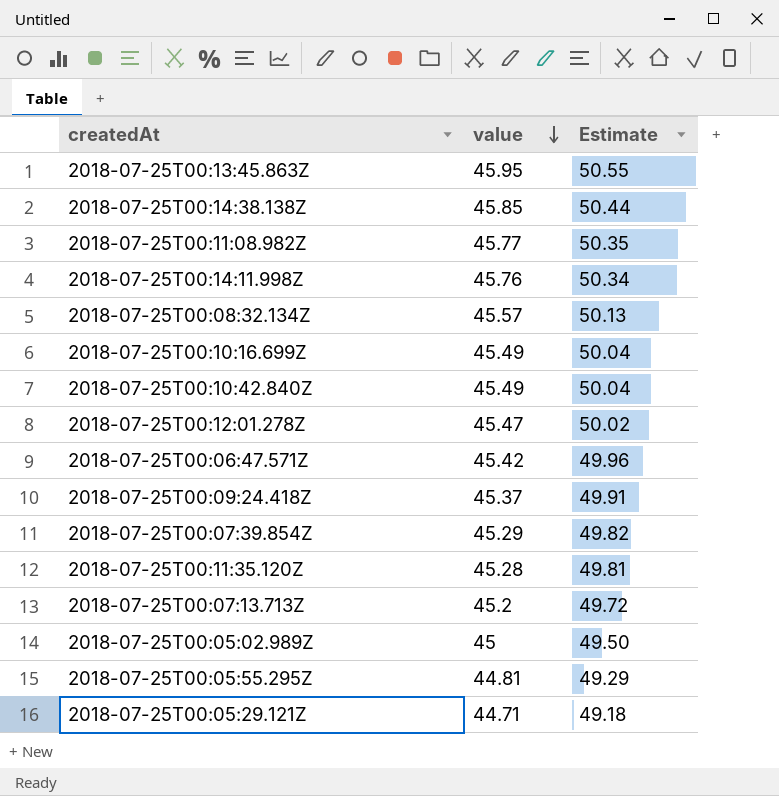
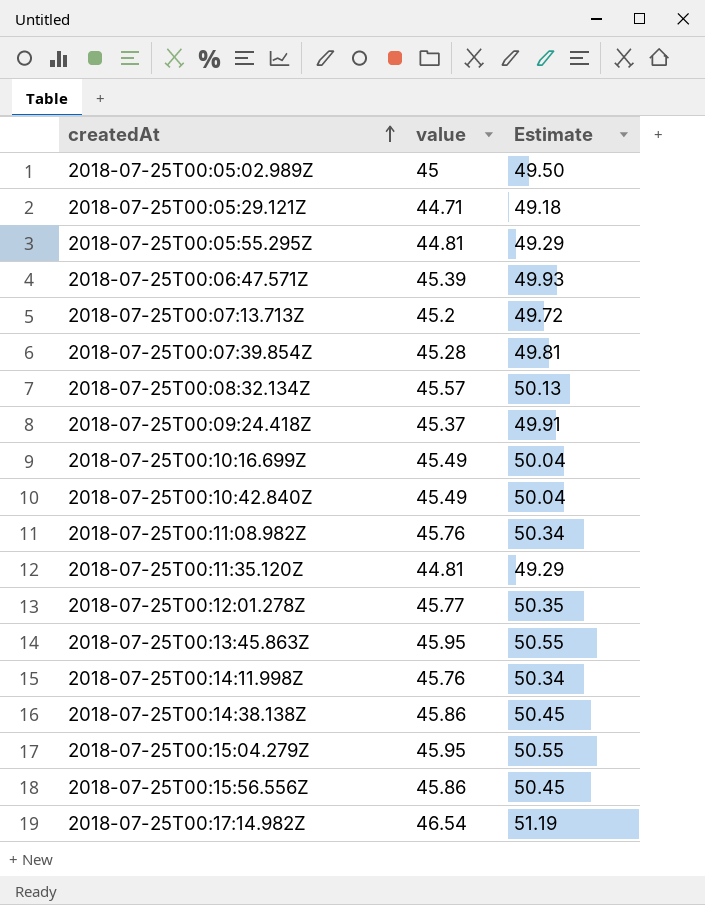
row order: value descending -> createdAt ascending
2018-07-25T00:06:47.571Z | value: 45.42 -> 45.39
2018-07-25T00:06:47.571Z | Estimate: 49.96 -> 49.93
2018-07-25T00:07:39.854Z | value: 45.29 -> 45.28
2018-07-25T00:07:39.854Z | Estimate: 49.82 -> 49.81
2018-07-25T00:11:08.982Z | value: 45.77 -> 45.76
2018-07-25T00:11:08.982Z | Estimate: 50.35 -> 50.34
2018-07-25T00:11:35.120Z | value: 45.28 -> 44.81
2018-07-25T00:11:35.120Z | Estimate: 49.81 -> 49.29
2018-07-25T00:12:01.278Z | value: 45.47 -> 45.77
2018-07-25T00:12:01.278Z | Estimate: 50.02 -> 50.35
2018-07-25T00:14:38.138Z | value: 45.85 -> 45.86
2018-07-25T00:14:38.138Z | Estimate: 50.44 -> 50.45
row 2018-07-25T00:15:04.279Z: none -> 45.95 | 50.55
row 2018-07-25T00:15:56.556Z: none -> 45.86 | 50.45
row 2018-07-25T00:17:14.982Z: none -> 46.54 | 51.19

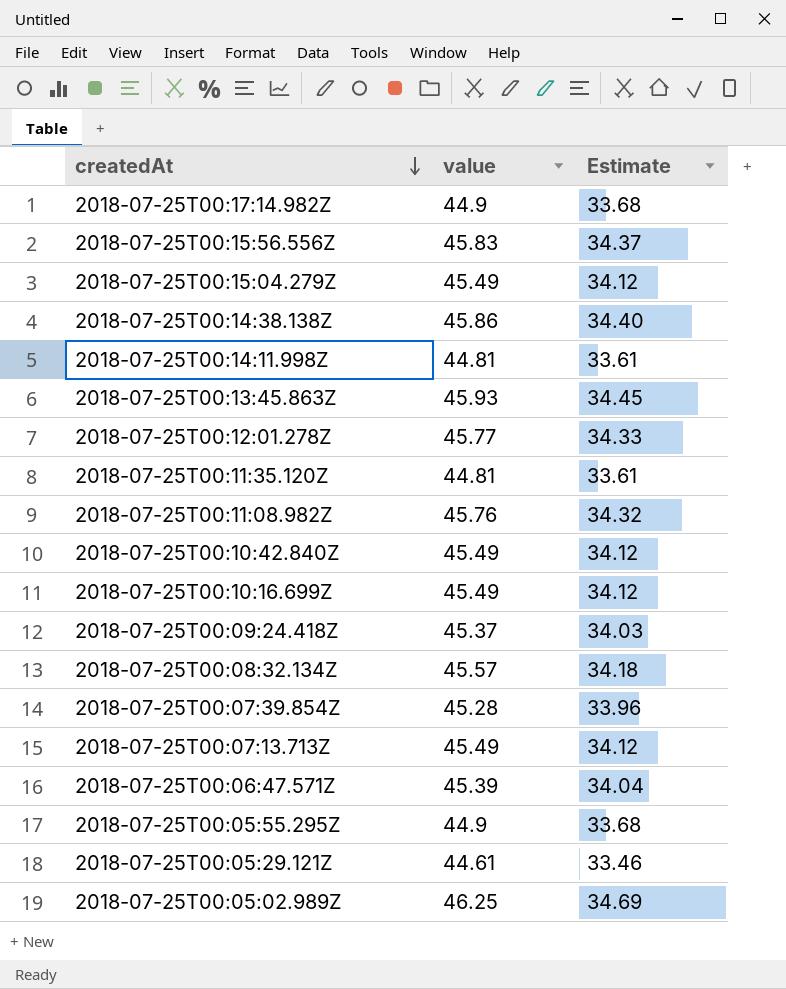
row order: createdAt ascending -> createdAt descending
column Estimate | formula: [value] * 1.1 -> [value] * 0.75
2018-07-25T00:17:14.982Z | value: 46.54 -> 44.9
2018-07-25T00:15:56.556Z | value: 45.86 -> 45.83
2018-07-25T00:15:04.279Z | value: 45.95 -> 45.49
2018-07-25T00:14:11.998Z | value: 45.76 -> 44.81
2018-07-25T00:13:45.863Z | value: 45.95 -> 45.93
2018-07-25T00:07:13.713Z | value: 45.2 -> 45.49
2018-07-25T00:05:55.295Z | value: 44.81 -> 44.9
2018-07-25T00:05:29.121Z | value: 44.71 -> 44.61
2018-07-25T00:05:02.989Z | value: 45 -> 46.25

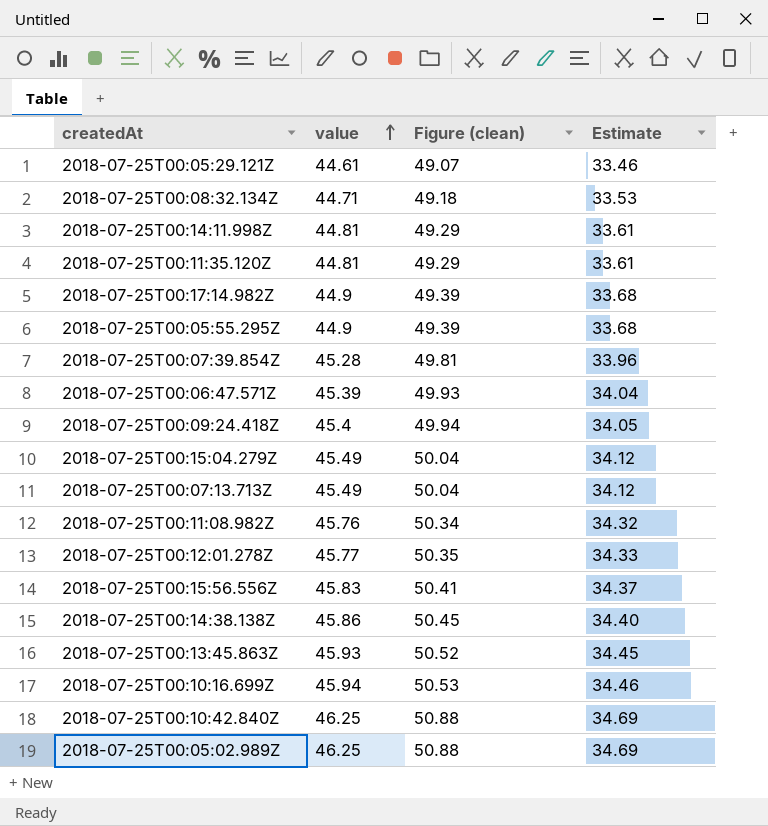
row order: createdAt descending -> value ascending
column Figure (clean) | formula: none -> [value] * 1.1
2018-07-25T00:08:32.134Z | value: 45.57 -> 44.71
2018-07-25T00:08:32.134Z | Estimate: 34.18 -> 33.53
2018-07-25T00:09:24.418Z | value: 45.37 -> 45.4
2018-07-25T00:09:24.418Z | Estimate: 34.03 -> 34.05
2018-07-25T00:10:16.699Z | value: 45.49 -> 45.94
2018-07-25T00:10:16.699Z | Estimate: 34.12 -> 34.46
2018-07-25T00:10:42.840Z | value: 45.49 -> 46.25
2018-07-25T00:10:42.840Z | Estimate: 34.12 -> 34.69

